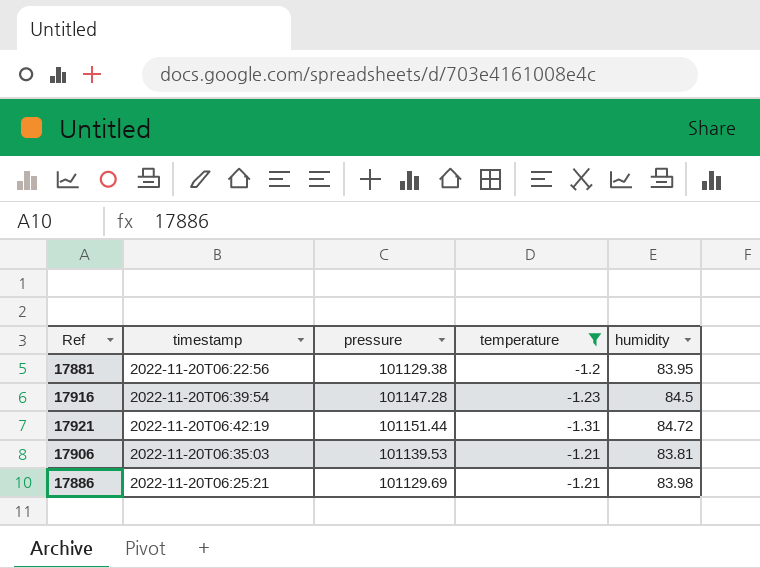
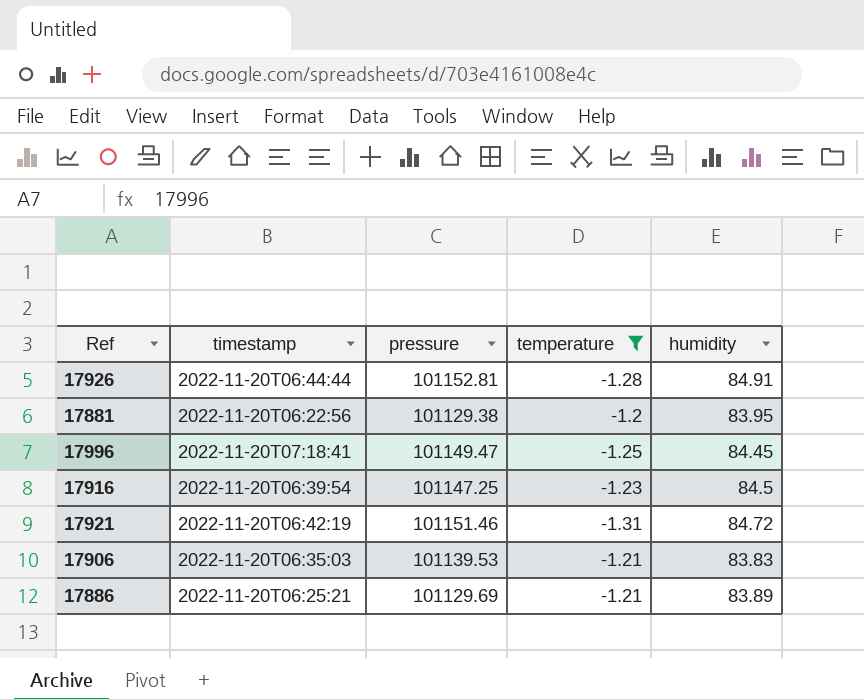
row 17926: none -> 2022-11-20T06:44:44 | 101152.81 | -1.28 | 84.91
row 17996: none -> 2022-11-20T07:18:41 | 101149.47 | -1.25 | 84.45
17916 | pressure: 101147.28 -> 101147.25
17921 | pressure: 101151.44 -> 101151.46
17906 | humidity: 83.81 -> 83.83
17886 | humidity: 83.98 -> 83.89

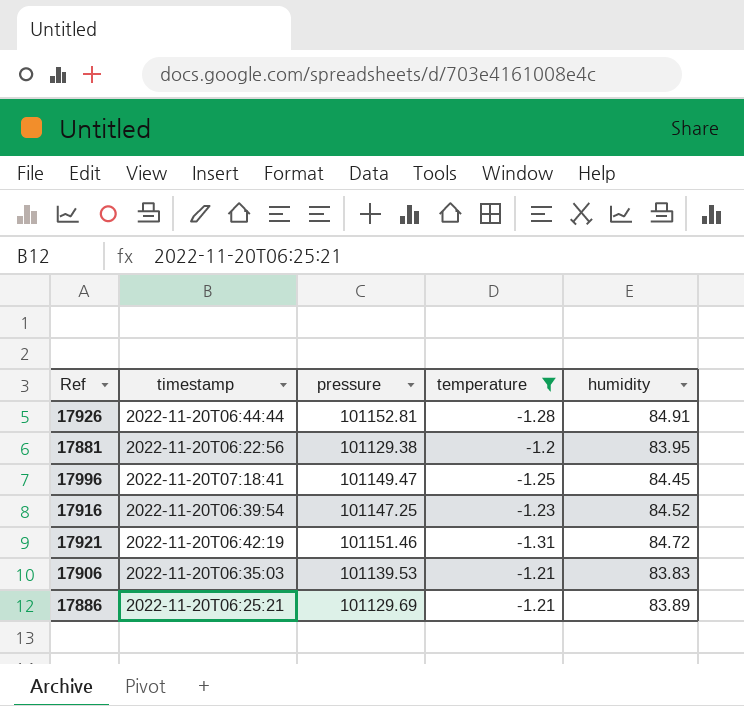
17916 | humidity: 84.5 -> 84.52

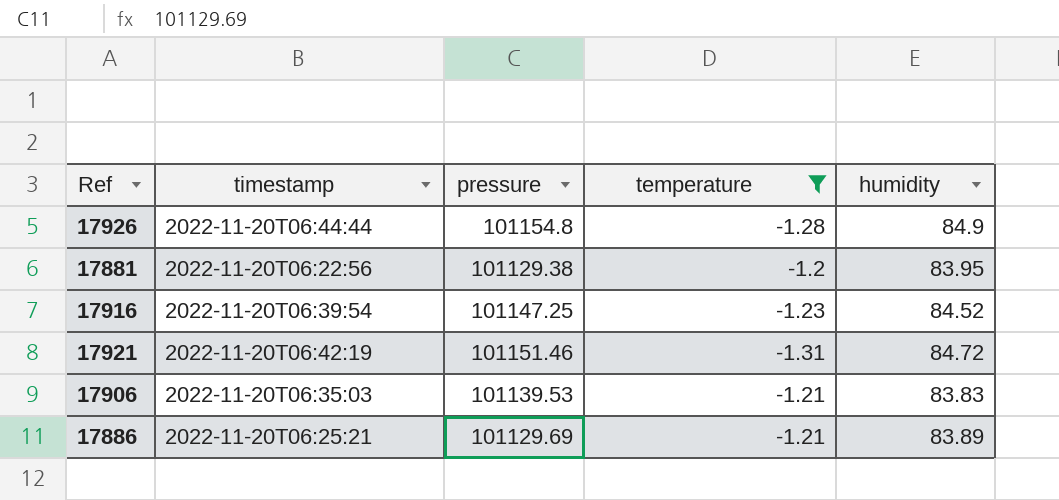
row 17996: 2022-11-20T07:18:41 | 101149.47 | -1.25 | 84.45 -> none
17926 | pressure: 101152.81 -> 101154.8
17926 | humidity: 84.91 -> 84.9

